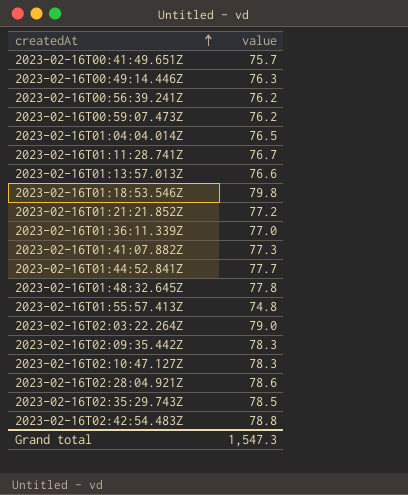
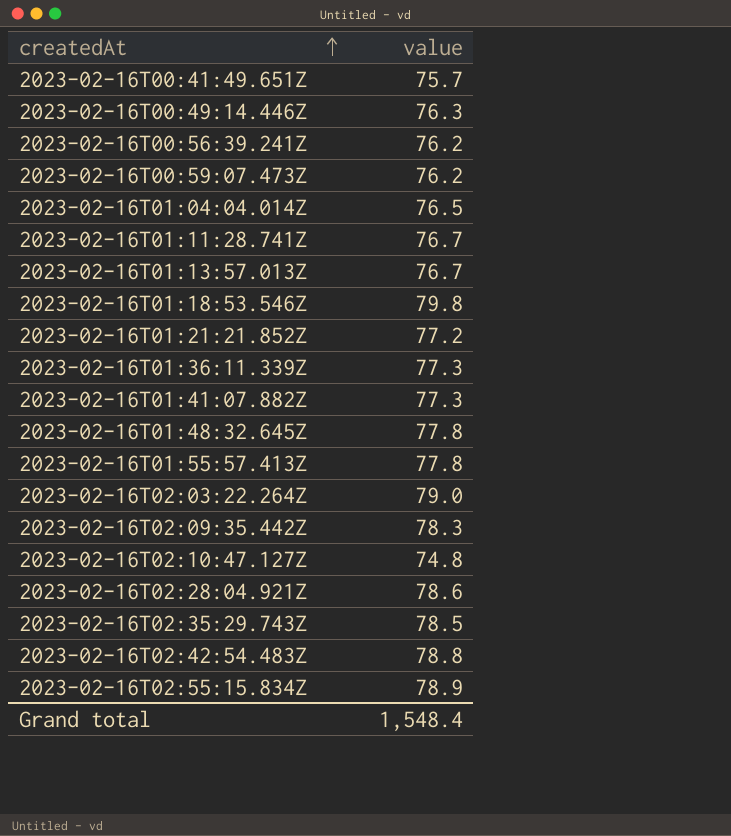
row 2023-02-16T01:44:52.841Z: 77.7 -> none
2023-02-16T01:13:57.013Z | value: 76.6 -> 76.7
2023-02-16T01:36:11.339Z | value: 77.0 -> 77.3
2023-02-16T01:55:57.413Z | value: 74.8 -> 77.8
2023-02-16T02:10:47.127Z | value: 78.3 -> 74.8
row 2023-02-16T02:55:15.834Z: none -> 78.9
Grand total | value: 1,547.3 -> 1,548.4

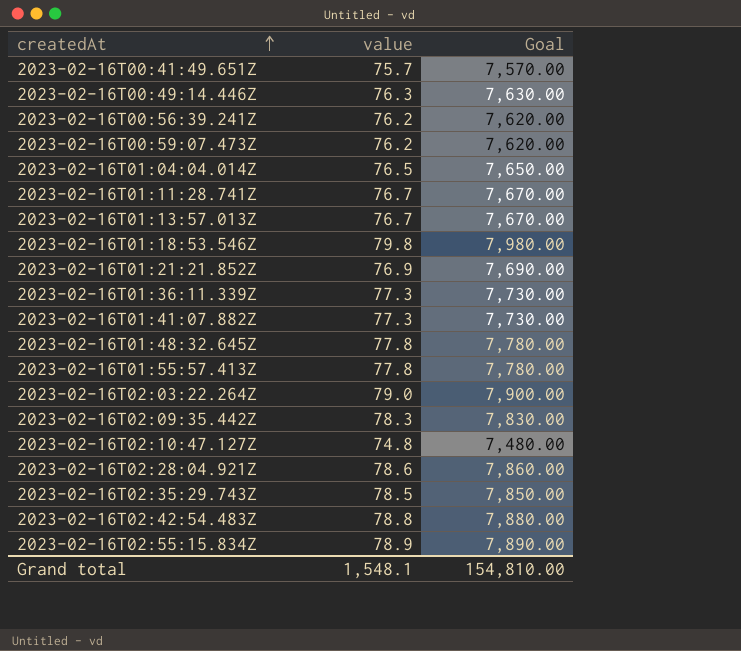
column Goal | formula: none -> [value] * 100
2023-02-16T01:21:21.852Z | value: 77.2 -> 76.9
Grand total | value: 1,548.4 -> 1,548.1

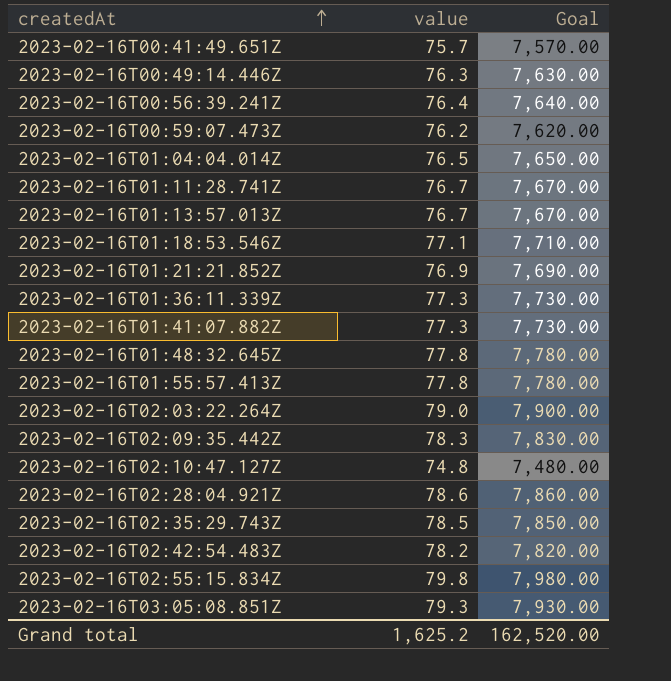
2023-02-16T00:56:39.241Z | value: 76.2 -> 76.4
2023-02-16T00:56:39.241Z | Goal: 7,620.00 -> 7,640.00
2023-02-16T01:18:53.546Z | value: 79.8 -> 77.1
2023-02-16T01:18:53.546Z | Goal: 7,980.00 -> 7,710.00
2023-02-16T02:42:54.483Z | value: 78.8 -> 78.2
2023-02-16T02:42:54.483Z | Goal: 7,880.00 -> 7,820.00
2023-02-16T02:55:15.834Z | value: 78.9 -> 79.8
2023-02-16T02:55:15.834Z | Goal: 7,890.00 -> 7,980.00
row 2023-02-16T03:05:08.851Z: none -> 79.3 | 7,930.00
Grand total | value: 1,548.1 -> 1,625.2
Grand total | Goal: 154,810.00 -> 162,520.00

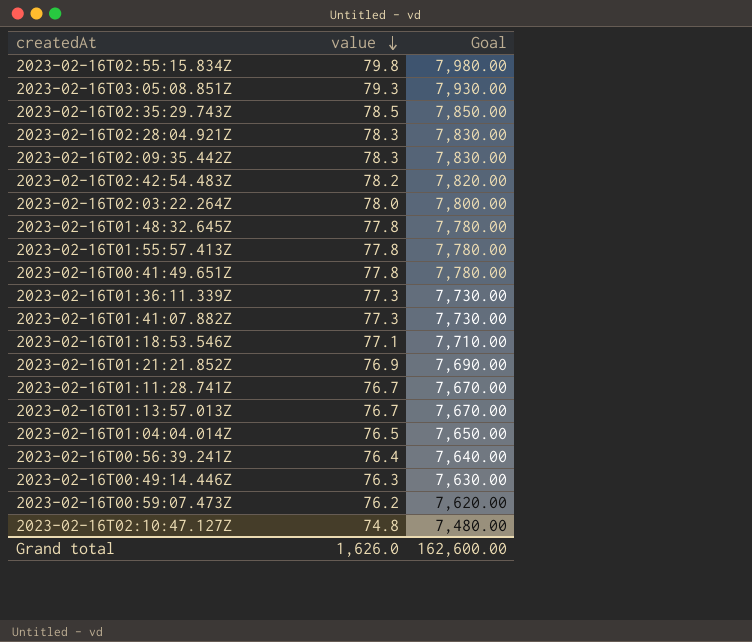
row order: createdAt ascending -> value descending
2023-02-16T02:28:04.921Z | value: 78.6 -> 78.3
2023-02-16T02:28:04.921Z | Goal: 7,860.00 -> 7,830.00
2023-02-16T02:03:22.264Z | value: 79.0 -> 78.0
2023-02-16T02:03:22.264Z | Goal: 7,900.00 -> 7,800.00
2023-02-16T00:41:49.651Z | value: 75.7 -> 77.8
2023-02-16T00:41:49.651Z | Goal: 7,570.00 -> 7,780.00
Grand total | value: 1,625.2 -> 1,626.0
Grand total | Goal: 162,520.00 -> 162,600.00

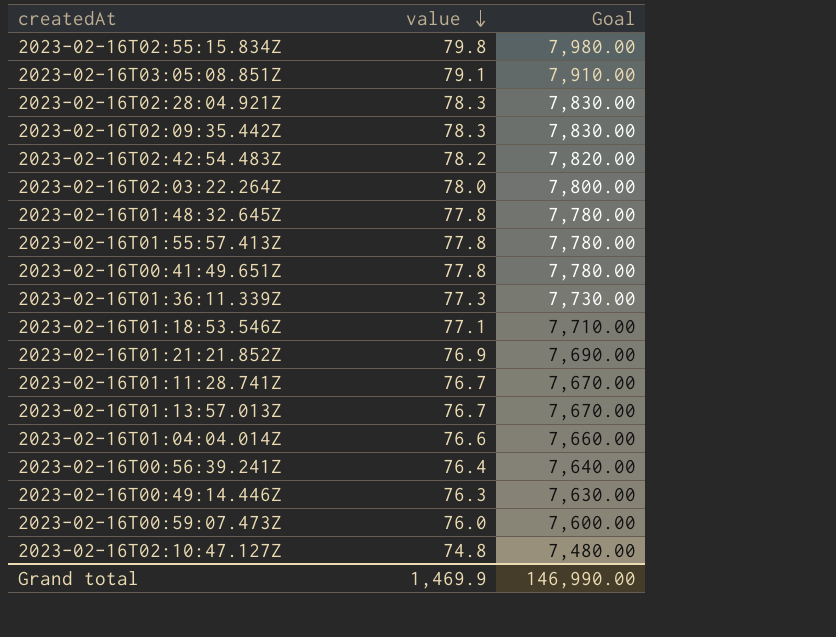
row 2023-02-16T02:35:29.743Z: 78.5 | 7,850.00 -> none
row 2023-02-16T01:41:07.882Z: 77.3 | 7,730.00 -> none
2023-02-16T03:05:08.851Z | value: 79.3 -> 79.1
2023-02-16T03:05:08.851Z | Goal: 7,930.00 -> 7,910.00
2023-02-16T01:04:04.014Z | value: 76.5 -> 76.6
2023-02-16T01:04:04.014Z | Goal: 7,650.00 -> 7,660.00
2023-02-16T00:59:07.473Z | value: 76.2 -> 76.0
2023-02-16T00:59:07.473Z | Goal: 7,620.00 -> 7,600.00
Grand total | value: 1,626.0 -> 1,469.9
Grand total | Goal: 162,600.00 -> 146,990.00

